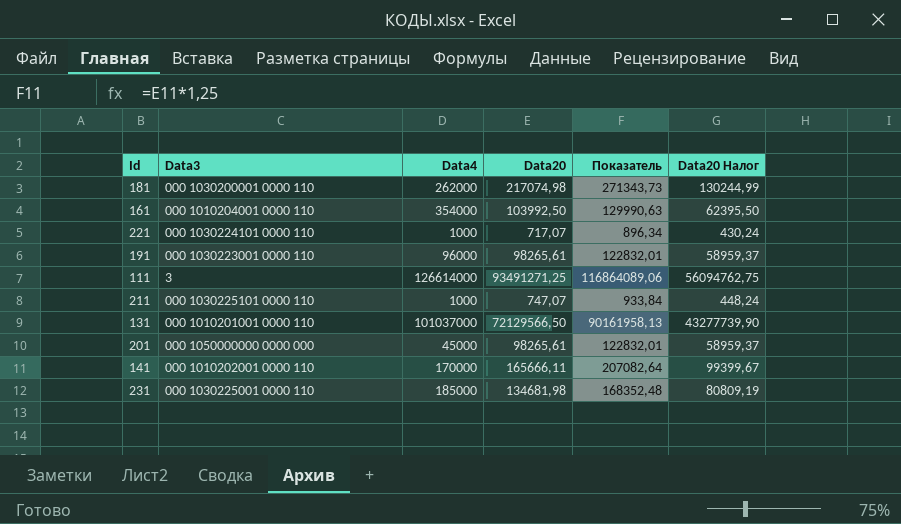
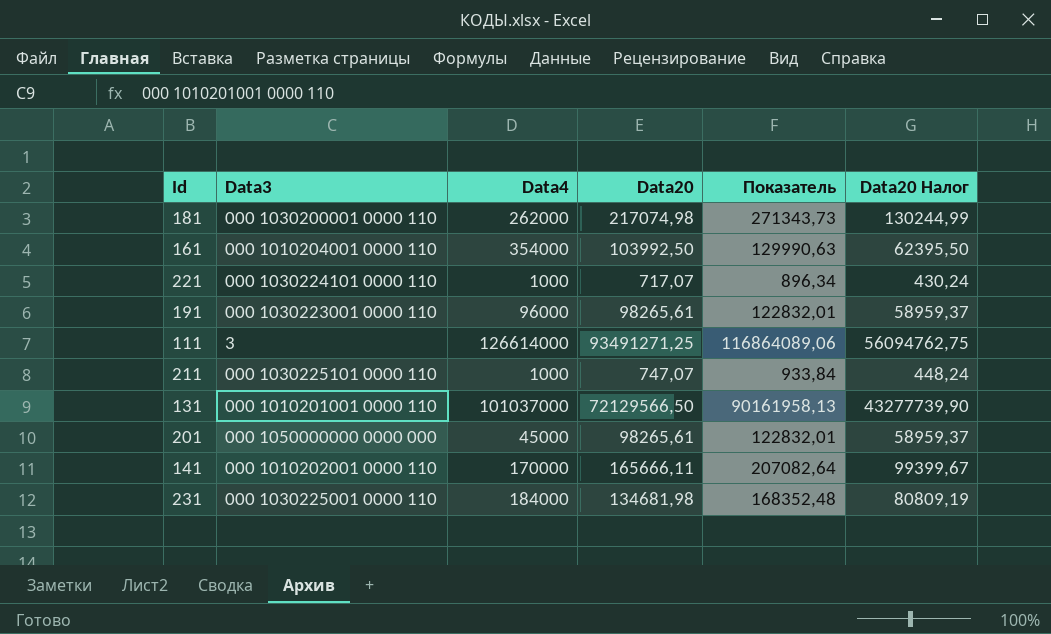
231 | Data4: 185000 -> 184000

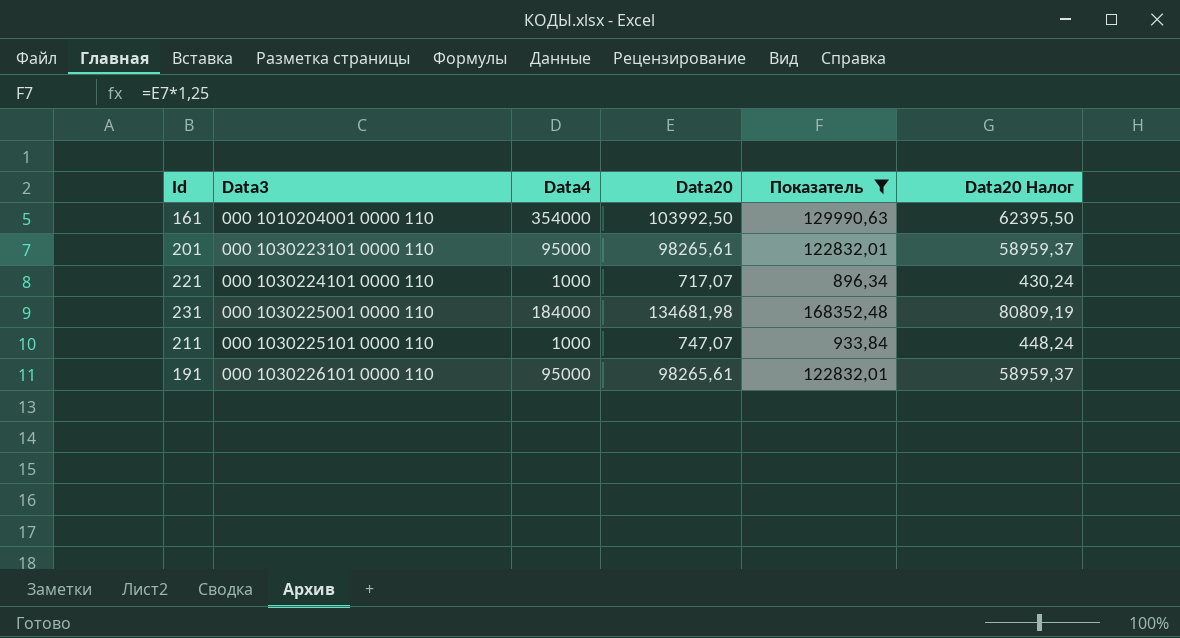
filter: none -> Показатель <= 168352,48
row order: none -> Data3 ascending
201 | Data3: 000 1050000000 0000 000 -> 000 1030223101 0000 110
201 | Data4: 45000 -> 95000
191 | Data3: 000 1030223001 0000 110 -> 000 1030226101 0000 110
191 | Data4: 96000 -> 95000

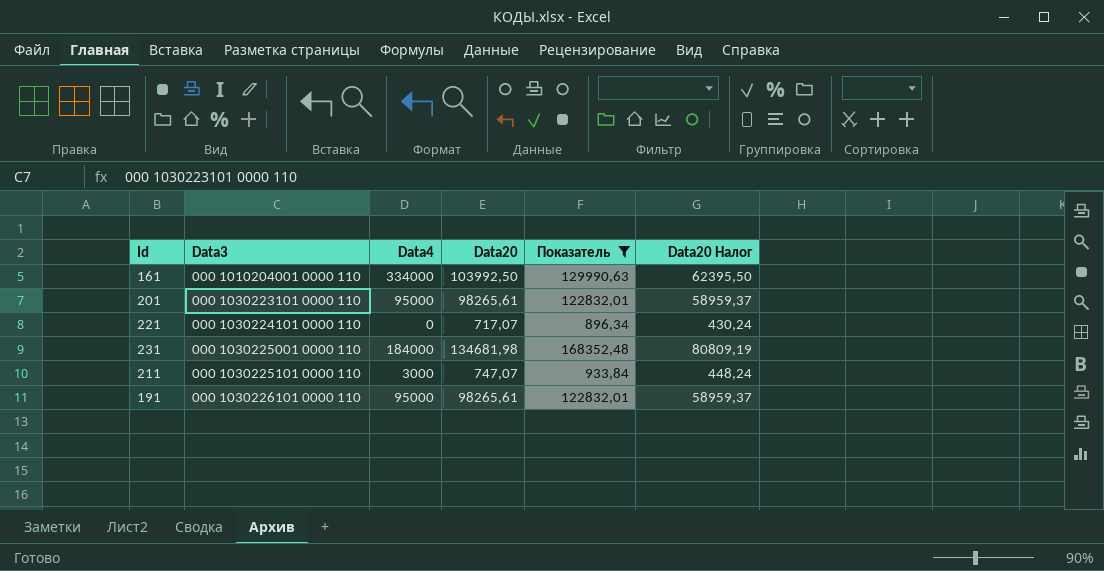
161 | Data4: 354000 -> 334000
221 | Data4: 1000 -> 0
211 | Data4: 1000 -> 3000

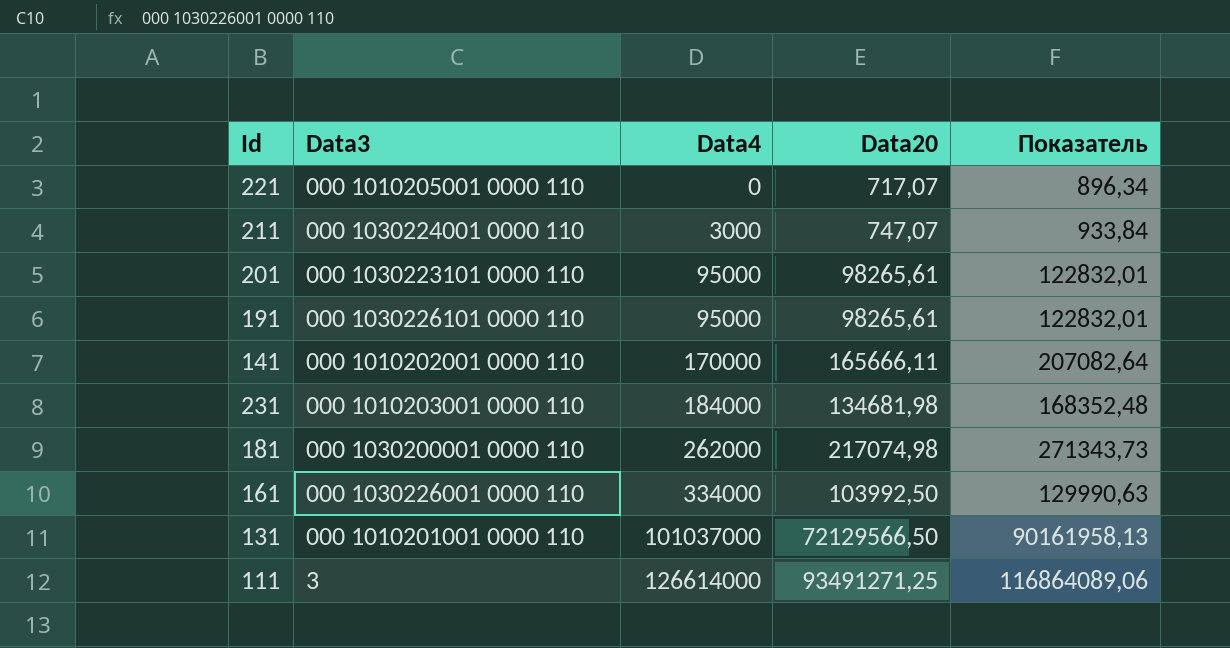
filter: Показатель <= 168352,48 -> none
row order: Data3 ascending -> Data4 ascending
column Data20 Налог | formula: [Data20] * 0,6 -> none
221 | Data3: 000 1030224101 0000 110 -> 000 1010205001 0000 110
211 | Data3: 000 1030225101 0000 110 -> 000 1030224001 0000 110
231 | Data3: 000 1030225001 0000 110 -> 000 1010203001 0000 110
161 | Data3: 000 1010204001 0000 110 -> 000 1030226001 0000 110

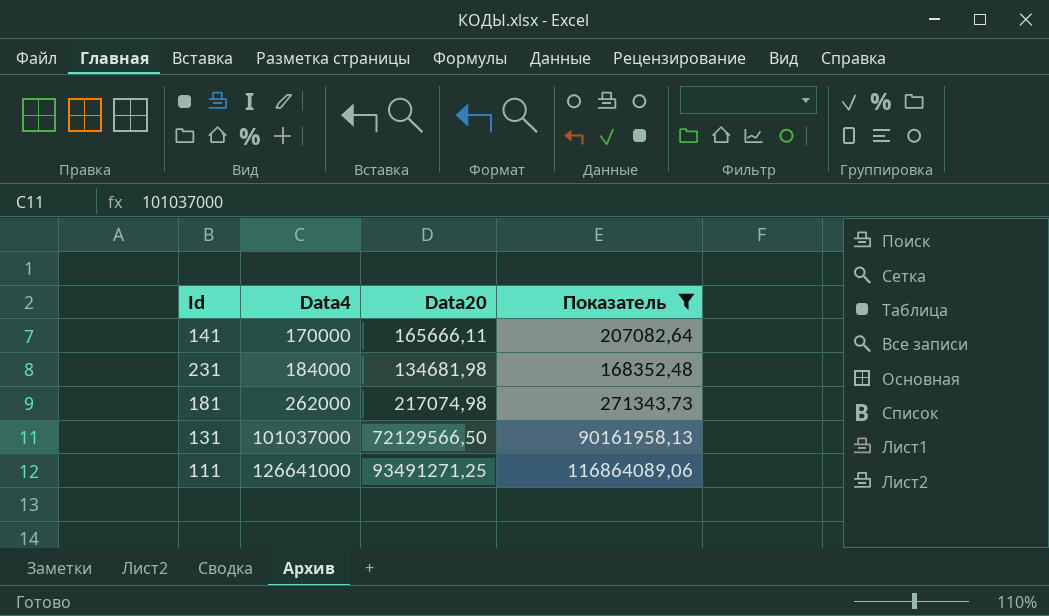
filter: none -> Показатель >= 168352,48
column Data3 | position: 2 -> none
111 | Data4: 126614000 -> 126641000

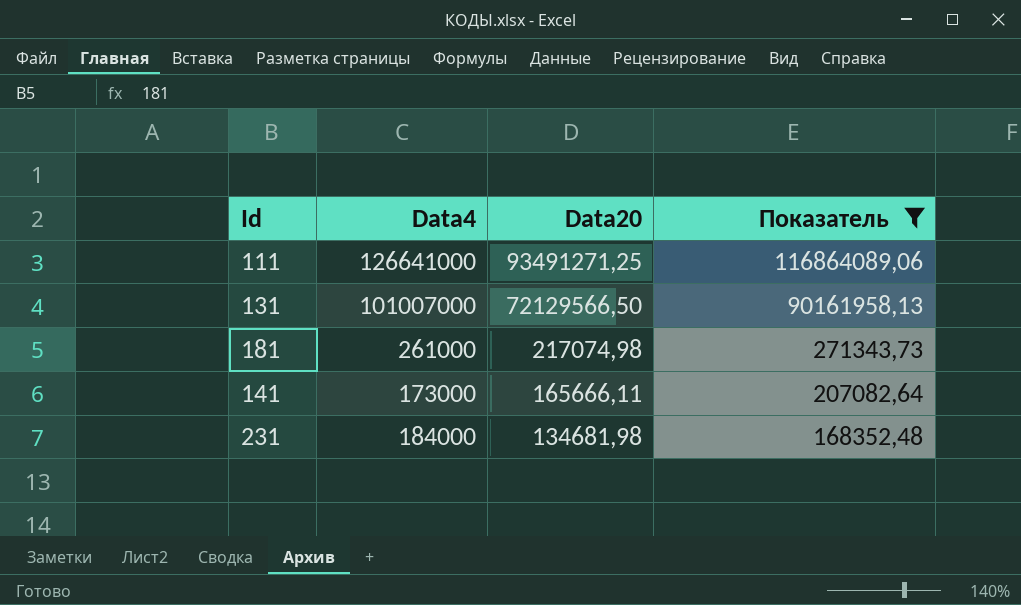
row order: Data4 ascending -> Data20 descending
131 | Data4: 101037000 -> 101007000
181 | Data4: 262000 -> 261000
141 | Data4: 170000 -> 173000

